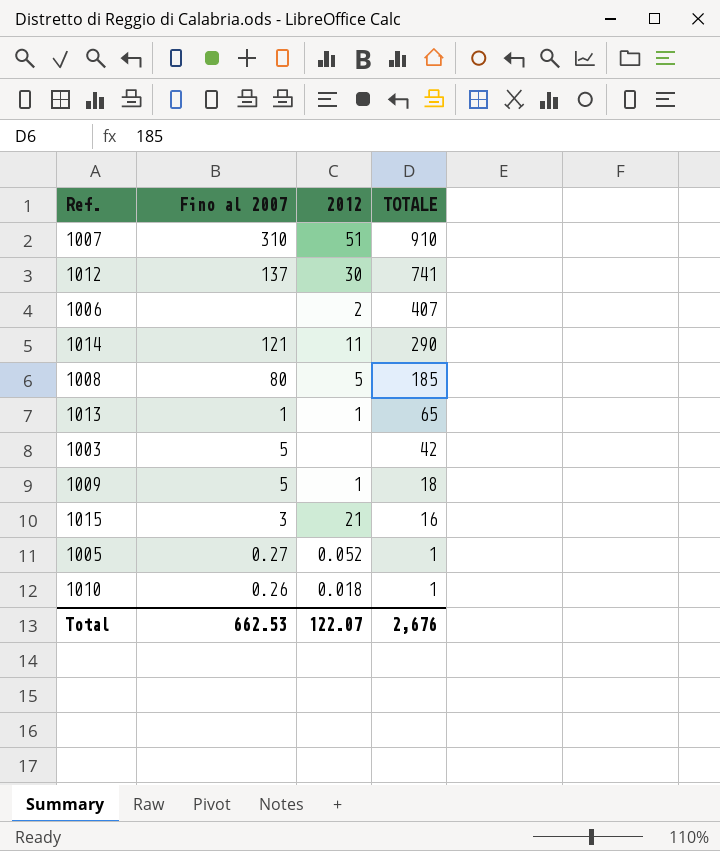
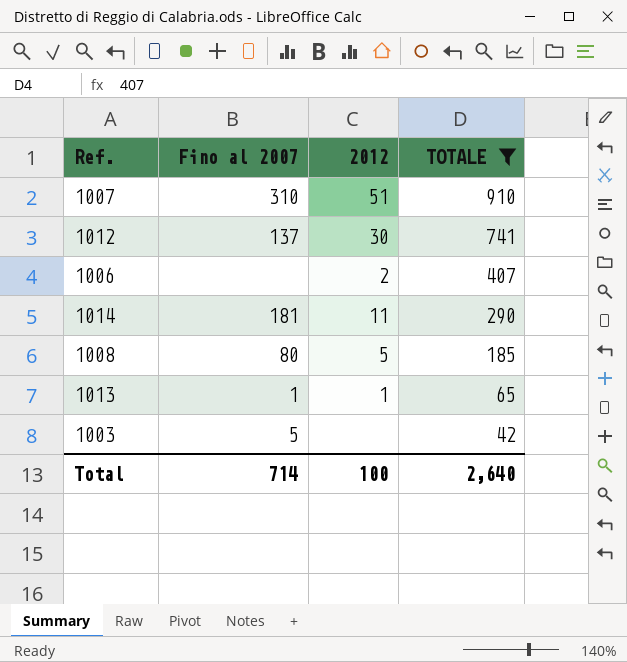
filter: none -> TOTALE >= 42
1014 | Fino al 2007: 121 -> 181
Total | Fino al 2007: 662.53 -> 714
Total | 2012: 122.07 -> 100
Total | TOTALE: 2,676 -> 2,640

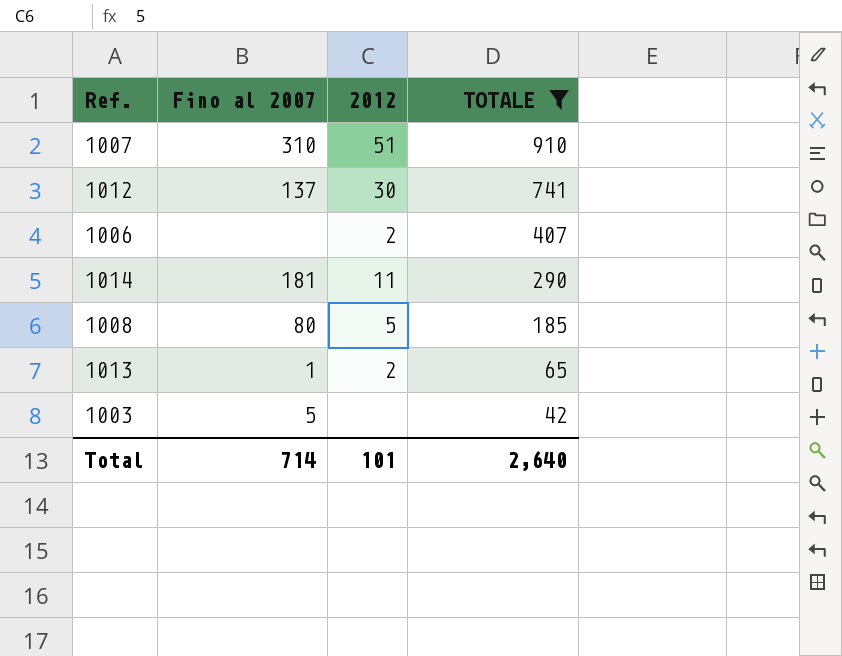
1013 | 2012: 1 -> 2
Total | 2012: 100 -> 101

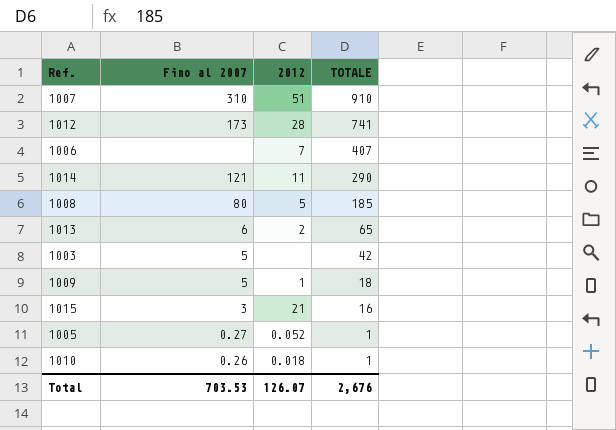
filter: TOTALE >= 42 -> none
1012 | Fino al 2007: 137 -> 173
1012 | 2012: 30 -> 28
1006 | 2012: 2 -> 7
1014 | Fino al 2007: 181 -> 121
1013 | Fino al 2007: 1 -> 6
Total | Fino al 2007: 714 -> 703.53
Total | 2012: 101 -> 126.07
Total | TOTALE: 2,640 -> 2,676

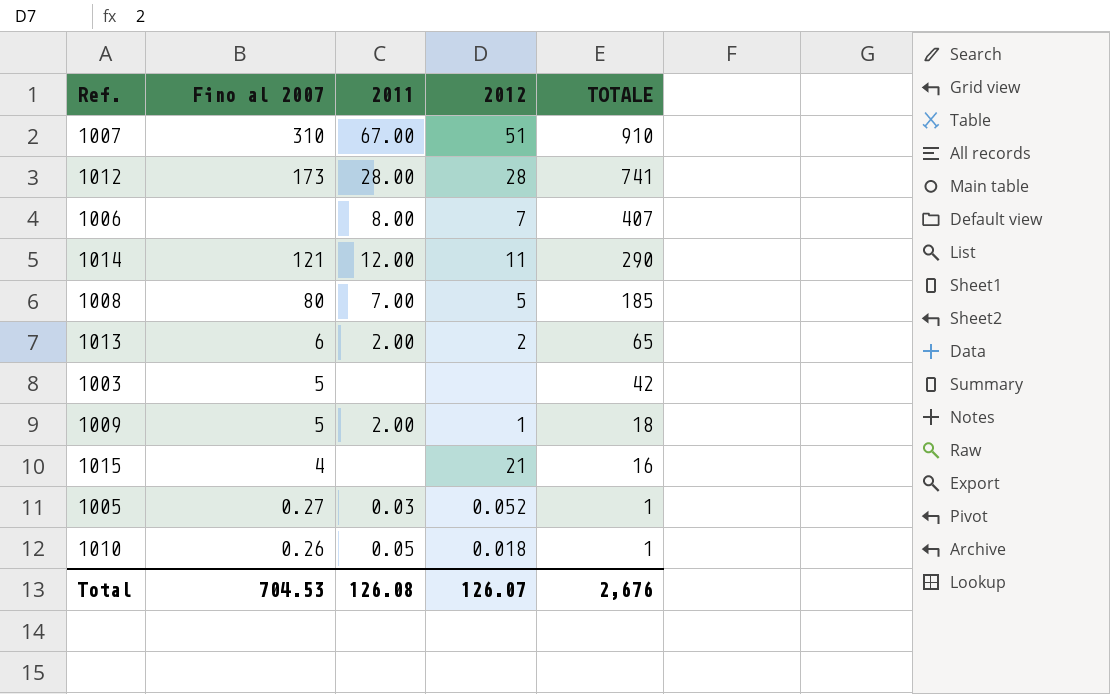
column 2011 | position: none -> 3
1015 | Fino al 2007: 3 -> 4
Total | Fino al 2007: 703.53 -> 704.53

